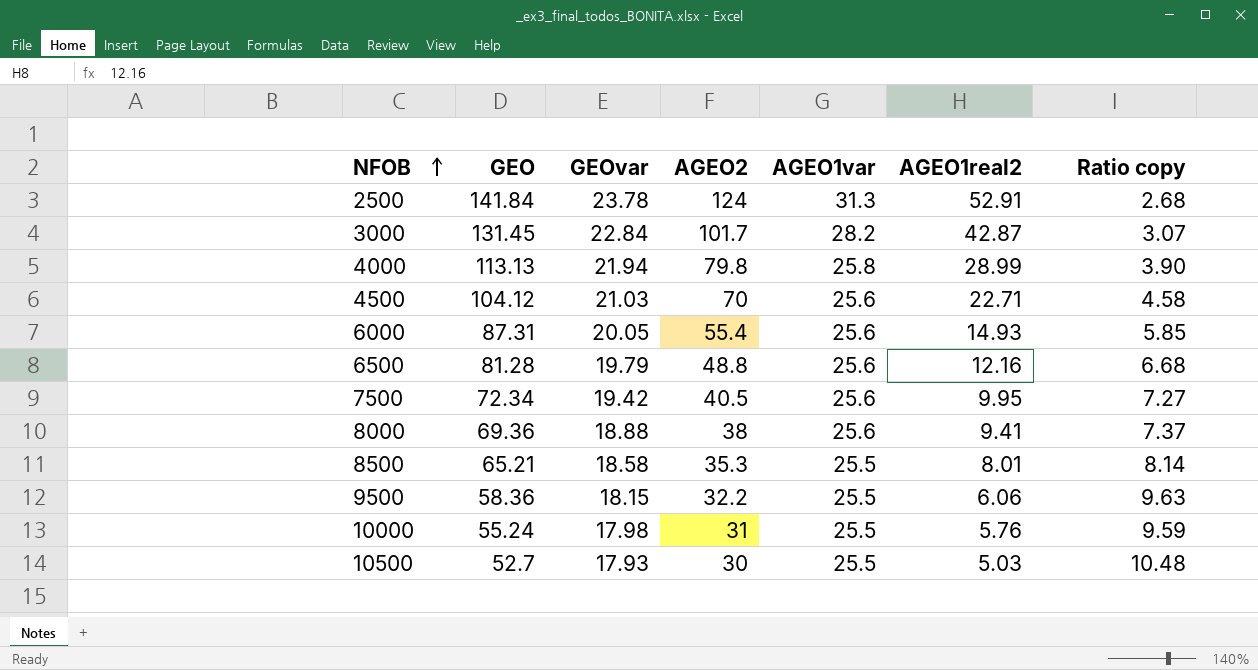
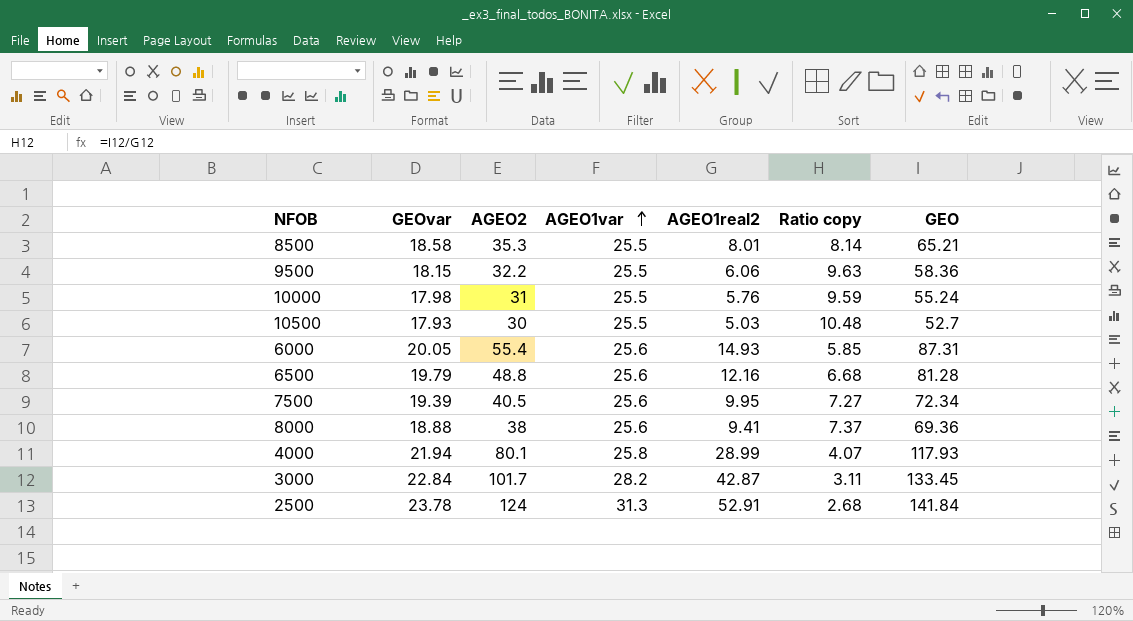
row order: NFOB ascending -> AGEO1var ascending
column GEO | position: 2 -> 7
row 4500: 104.12 | 21.03 | 70 | 25.6 | 22.71 | 4.58 -> none
7500 | GEOvar: 19.42 -> 19.39
4000 | AGEO2: 79.8 -> 80.1
4000 | Ratio copy: 3.90 -> 4.07
4000 | GEO: 113.13 -> 117.93
3000 | Ratio copy: 3.07 -> 3.11
3000 | GEO: 131.45 -> 133.45

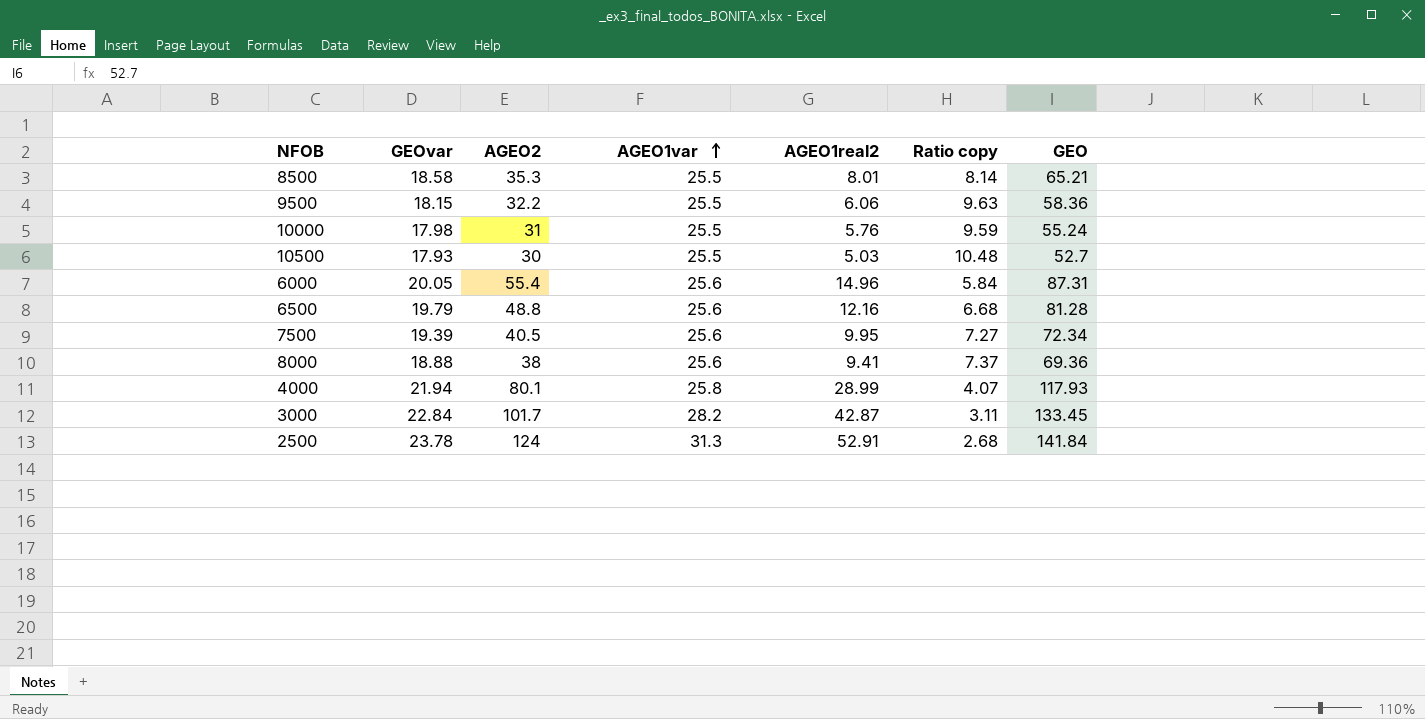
6000 | AGEO1real2: 14.93 -> 14.96
6000 | Ratio copy: 5.85 -> 5.84

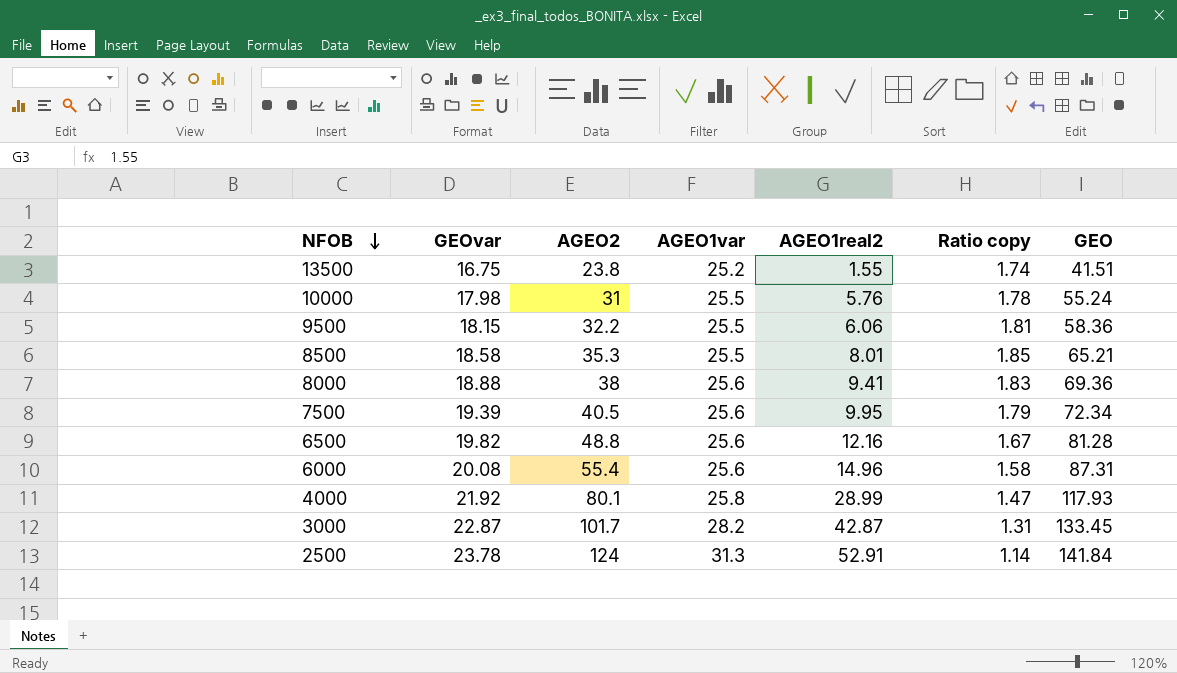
row order: AGEO1var ascending -> NFOB descending
column Ratio copy | formula: [GEO] / [AGEO1real2] -> [GEO] / [AGEO2]
row 10500: 17.93 | 30 | 25.5 | 5.03 | 10.48 | 52.7 -> none
row 13500: none -> 16.75 | 23.8 | 25.2 | 1.55 | 1.74 | 41.51
6500 | GEOvar: 19.79 -> 19.82
6000 | GEOvar: 20.05 -> 20.08
4000 | GEOvar: 21.94 -> 21.92
3000 | GEOvar: 22.84 -> 22.87

